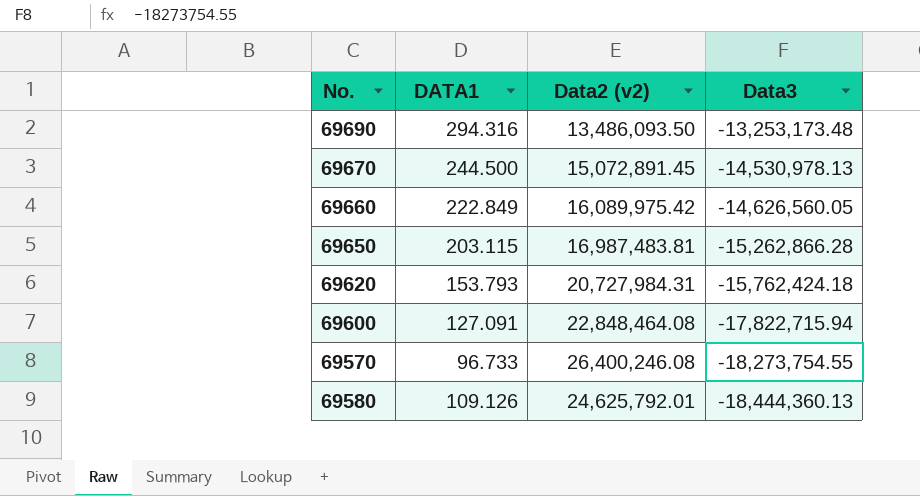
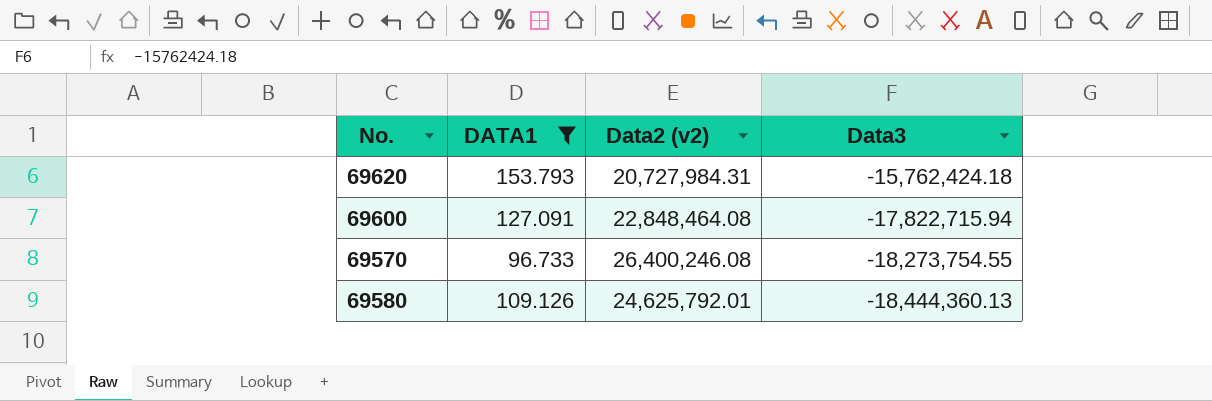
filter: none -> DATA1 <= 153.793

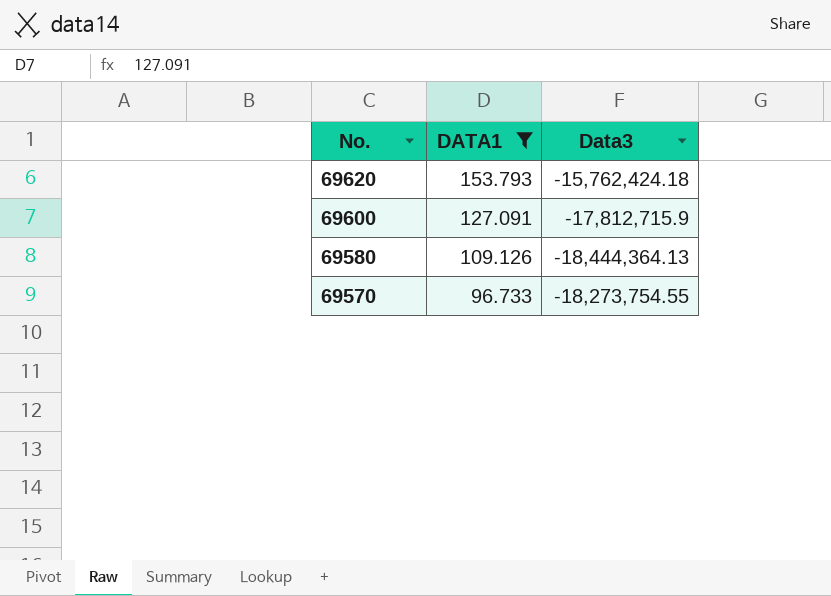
row order: Data3 descending -> No. descending
column Data2 (v2) | position: 3 -> none
69600 | Data3: -17,822,715.94 -> -17,812,715.9
69580 | Data3: -18,444,360.13 -> -18,444,364.13

